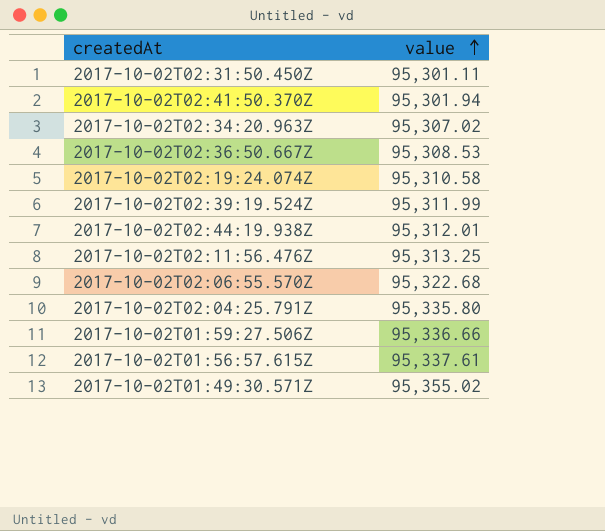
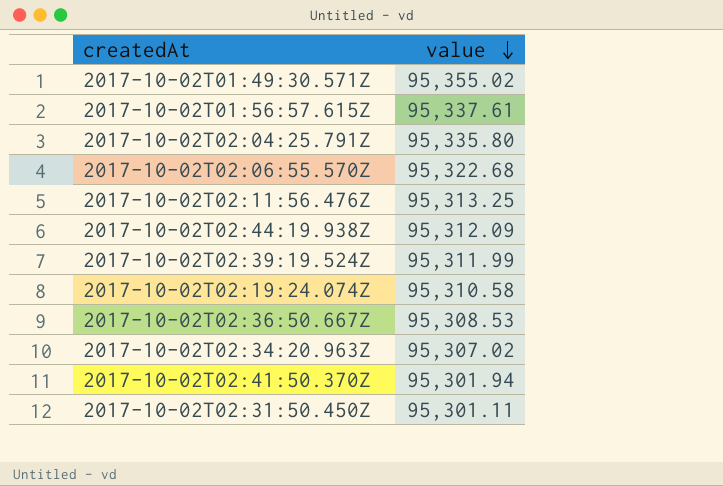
row order: value ascending -> value descending
row 2017-10-02T01:59:27.506Z: 95,336.66 -> none
2017-10-02T02:44:19.938Z | value: 95,312.01 -> 95,312.09

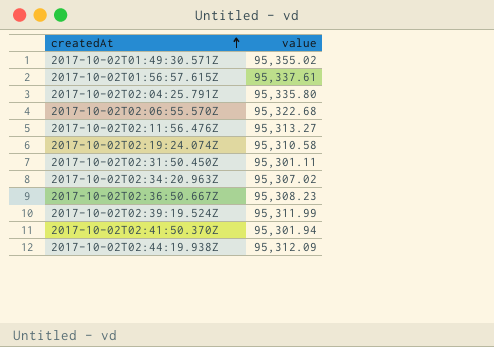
row order: value descending -> createdAt ascending
2017-10-02T02:11:56.476Z | value: 95,313.25 -> 95,313.27
2017-10-02T02:36:50.667Z | value: 95,308.53 -> 95,308.23

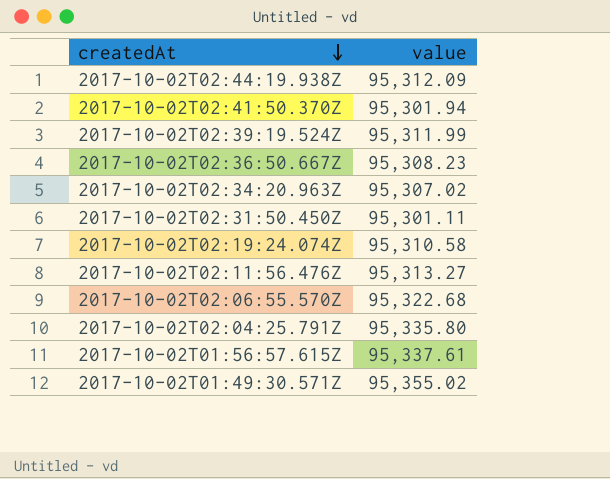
row order: createdAt ascending -> createdAt descending

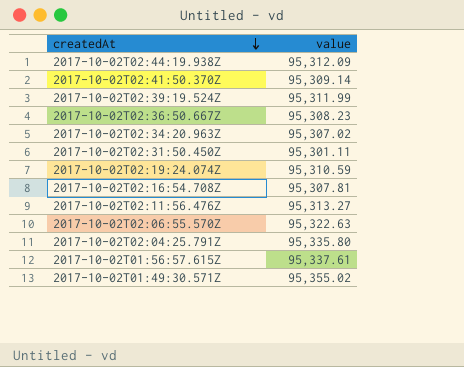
2017-10-02T02:41:50.370Z | value: 95,301.94 -> 95,309.14
2017-10-02T02:19:24.074Z | value: 95,310.58 -> 95,310.59
row 2017-10-02T02:16:54.708Z: none -> 95,307.81
2017-10-02T02:06:55.570Z | value: 95,322.68 -> 95,322.63

